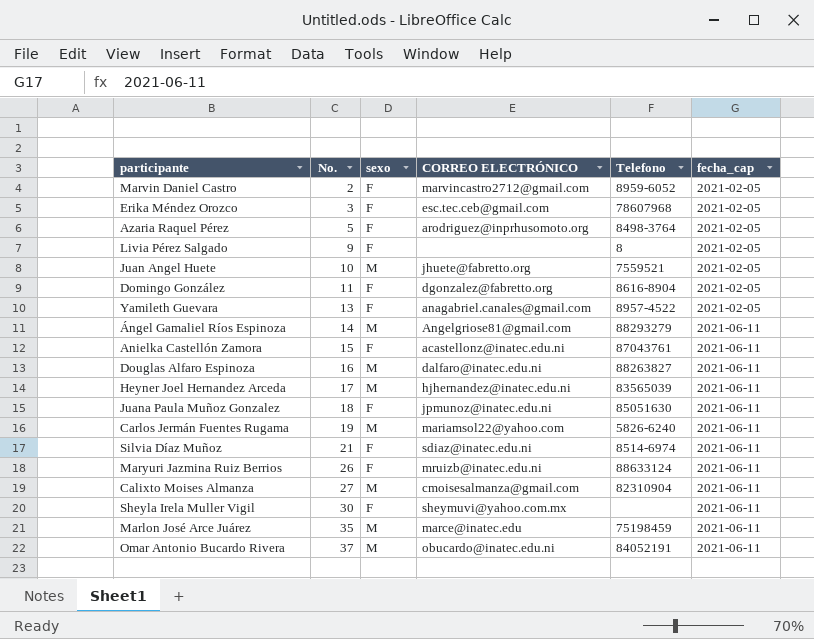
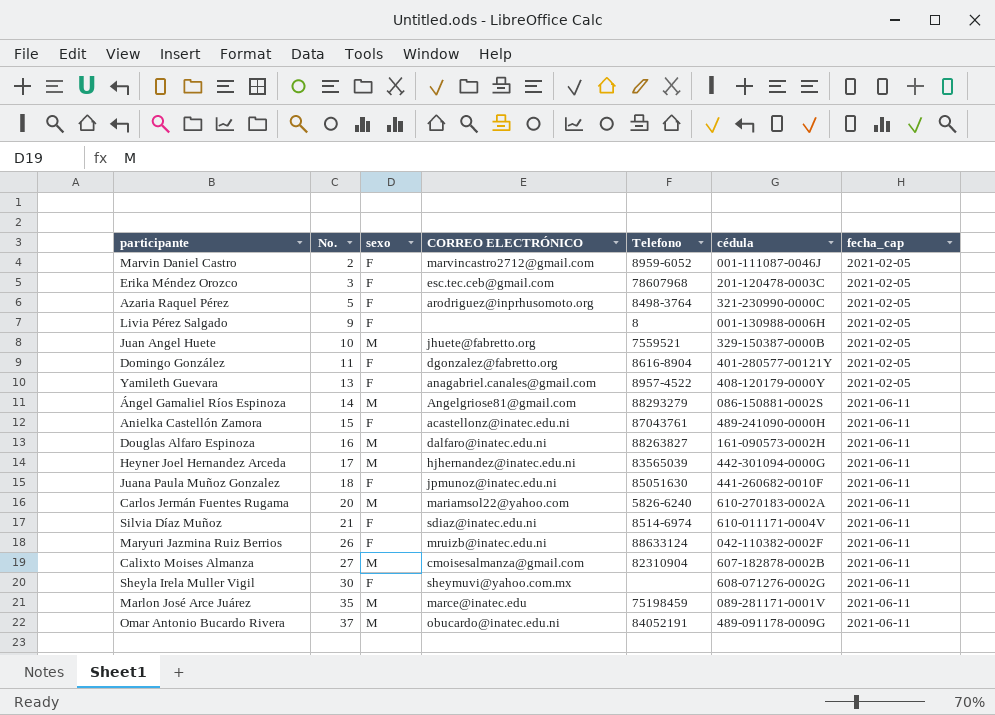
column cédula | position: none -> 6
Carlos Jermán Fuentes Rugama | No.: 19 -> 20

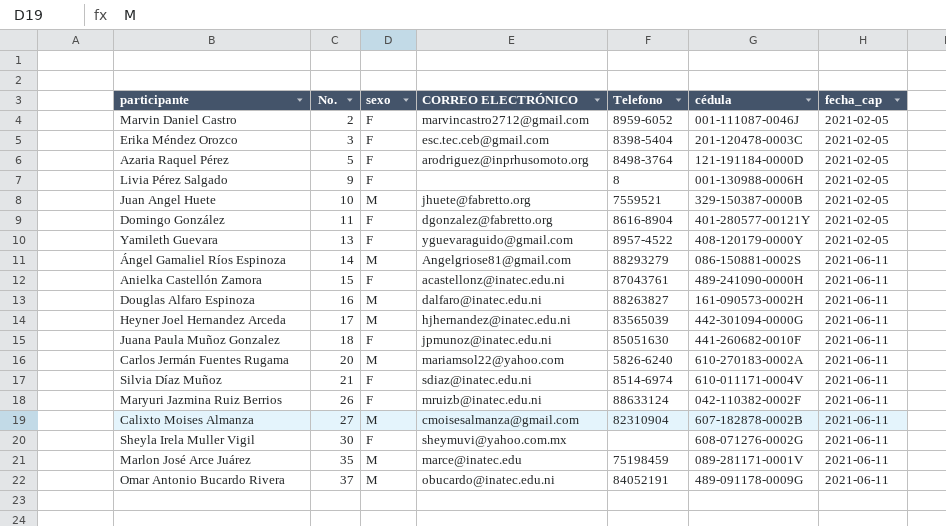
Erika Méndez Orozco | Telefono: 78607968 -> 8398-5404
Azaria Raquel Pérez | cédula: 321-230990-0000C -> 121-191184-0000D
Yamileth Guevara | CORREO ELECTRÓNICO: anagabriel.canales@gmail.com -> yguevaraguido@gmail.com

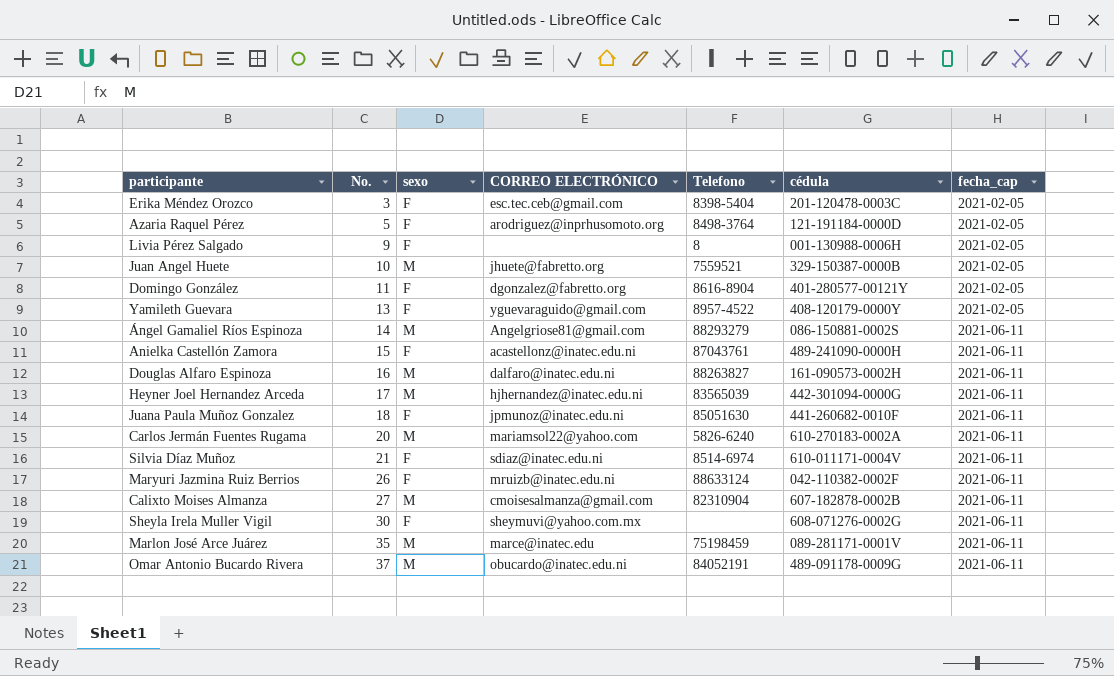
row Marvin Daniel Castro: 2 | F | marvincastro2712@gmail.com | 8959-6052 | 001-111087-0046J | 2021-02-05 -> none

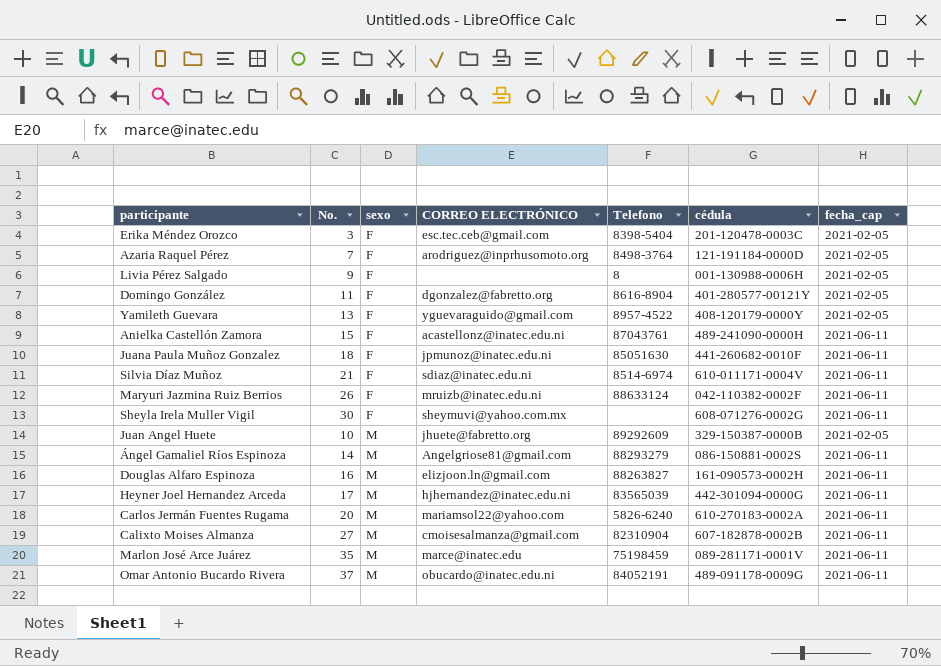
row order: No. ascending -> sexo ascending
Azaria Raquel Pérez | No.: 5 -> 7
Juan Angel Huete | Telefono: 7559521 -> 89292609
Douglas Alfaro Espinoza | CORREO ELECTRÓNICO: dalfaro@inatec.edu.ni -> elizjoon.ln@gmail.com

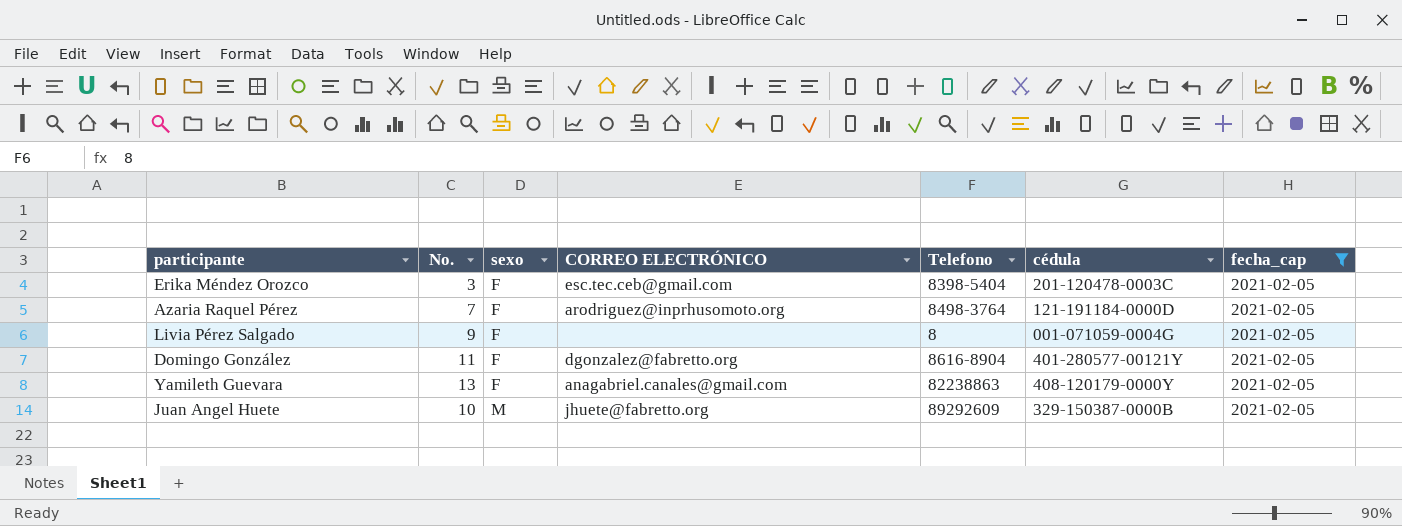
filter: none -> fecha_cap = 2021-02-05
Livia Pérez Salgado | cédula: 001-130988-0006H -> 001-071059-0004G
Yamileth Guevara | CORREO ELECTRÓNICO: yguevaraguido@gmail.com -> anagabriel.canales@gmail.com
Yamileth Guevara | Telefono: 8957-4522 -> 82238863

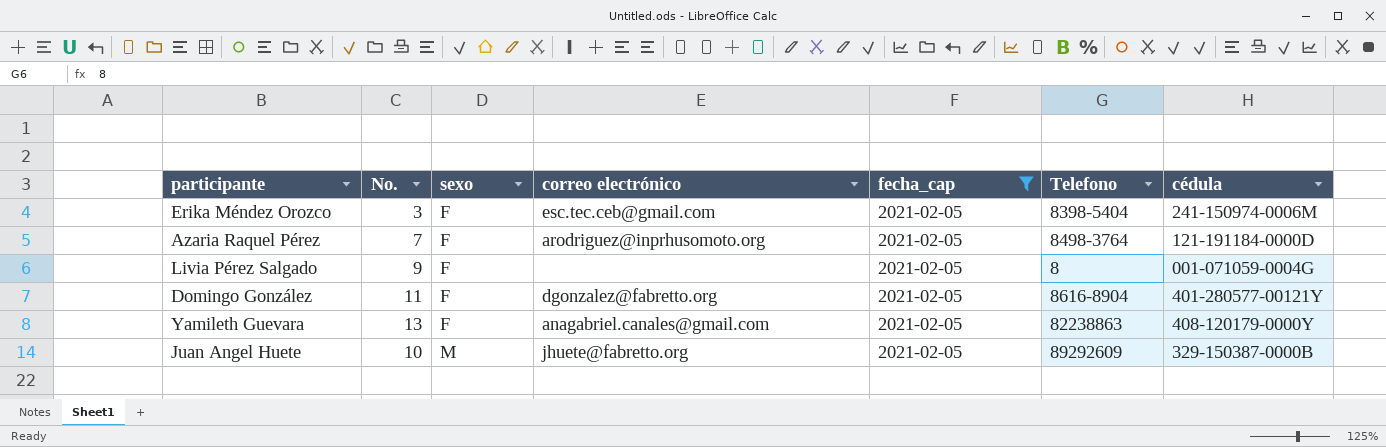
column name: CORREO ELECTRÓNICO -> correo electrónico
column fecha_cap | position: 7 -> 5
Erika Méndez Orozco | cédula: 201-120478-0003C -> 241-150974-0006M

